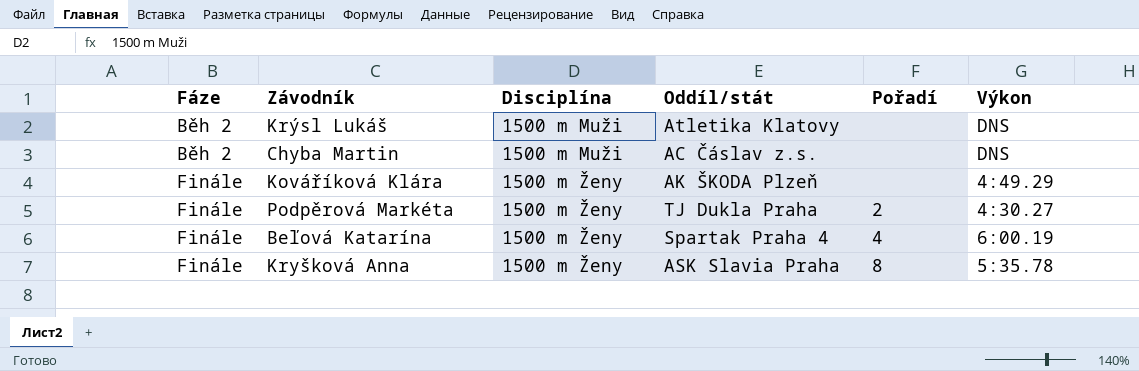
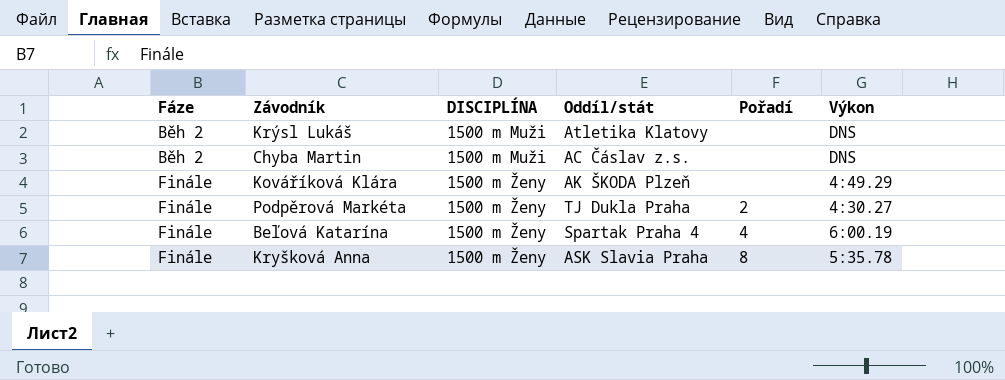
column name: Disciplína -> DISCIPLÍNA

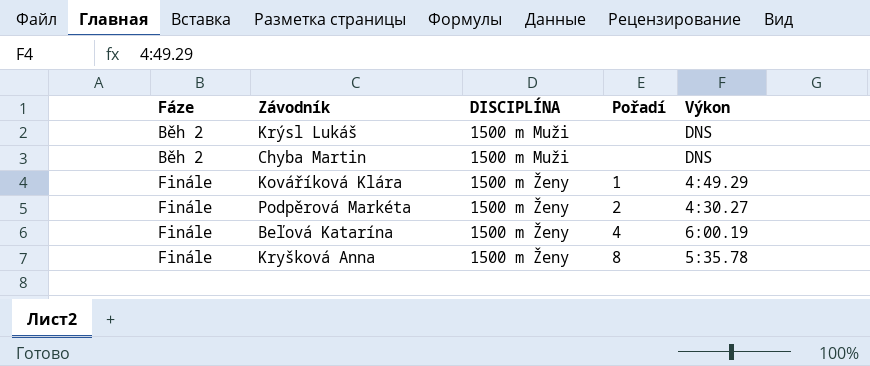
column Oddíl/stát | position: 4 -> none
Kováříková Klára | Pořadí: none -> 1

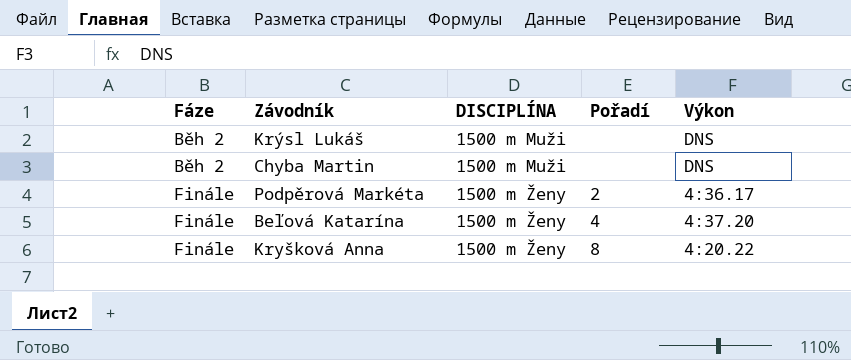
row Kováříková Klára: Finále | 1500 m Ženy | 1 | 4:49.29 -> none
Podpěrová Markéta | Výkon: 4:30.27 -> 4:36.17
Beľová Katarína | Výkon: 6:00.19 -> 4:37.20
Kryšková Anna | Výkon: 5:35.78 -> 4:20.22

